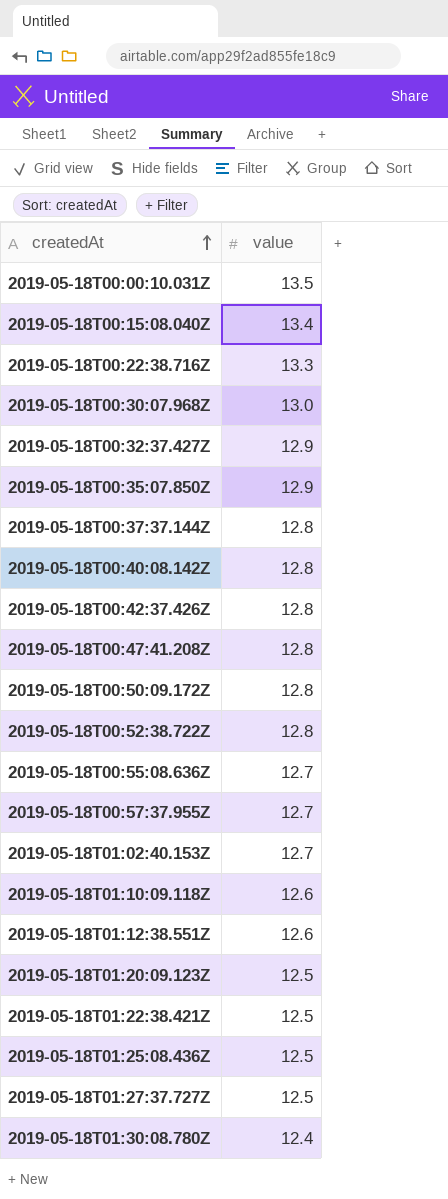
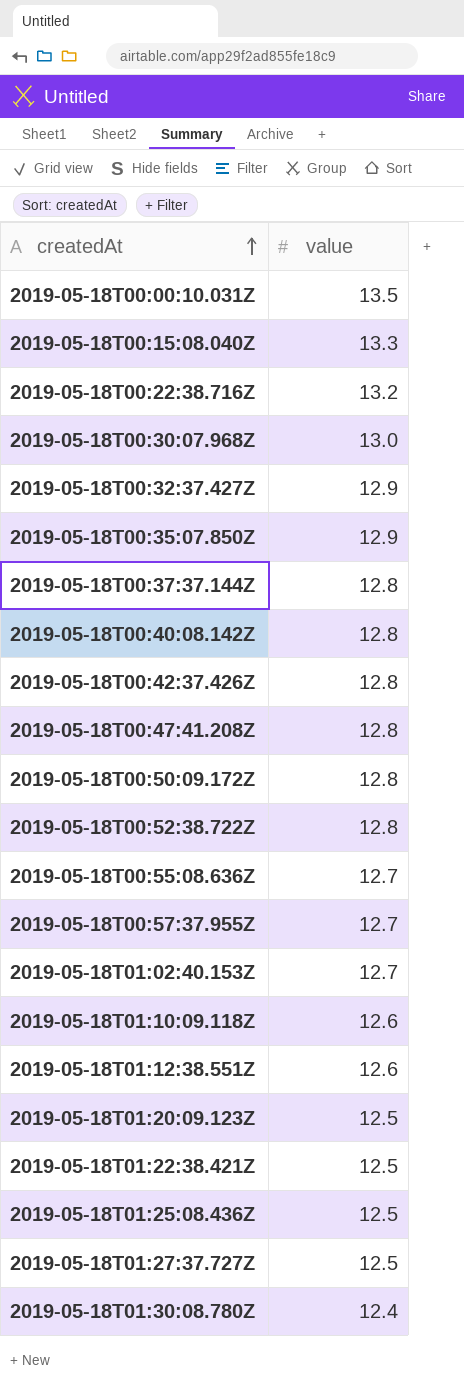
2019-05-18T00:15:08.040Z | value: 13.4 -> 13.3
2019-05-18T00:22:38.716Z | value: 13.3 -> 13.2

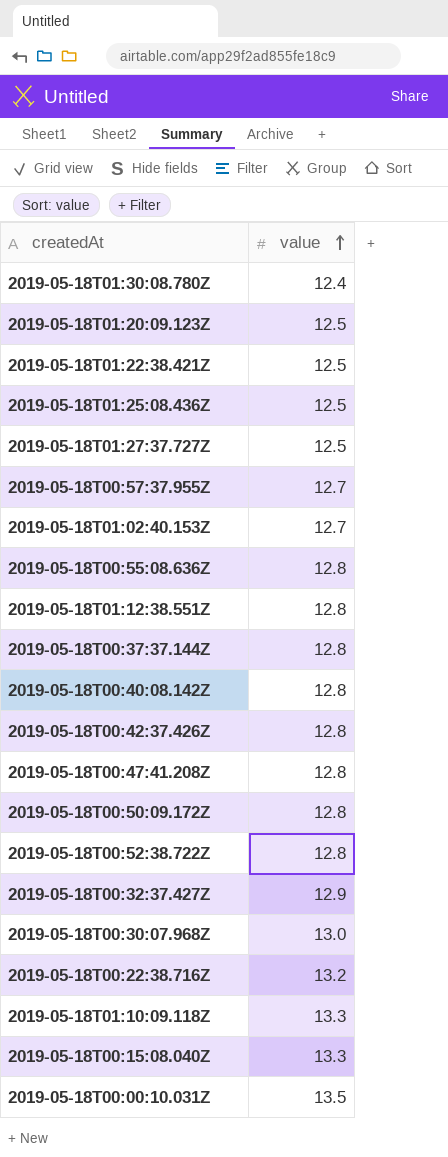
row order: createdAt ascending -> value ascending
row 2019-05-18T00:35:07.850Z: 12.9 -> none
2019-05-18T00:55:08.636Z | value: 12.7 -> 12.8
2019-05-18T01:12:38.551Z | value: 12.6 -> 12.8
2019-05-18T01:10:09.118Z | value: 12.6 -> 13.3

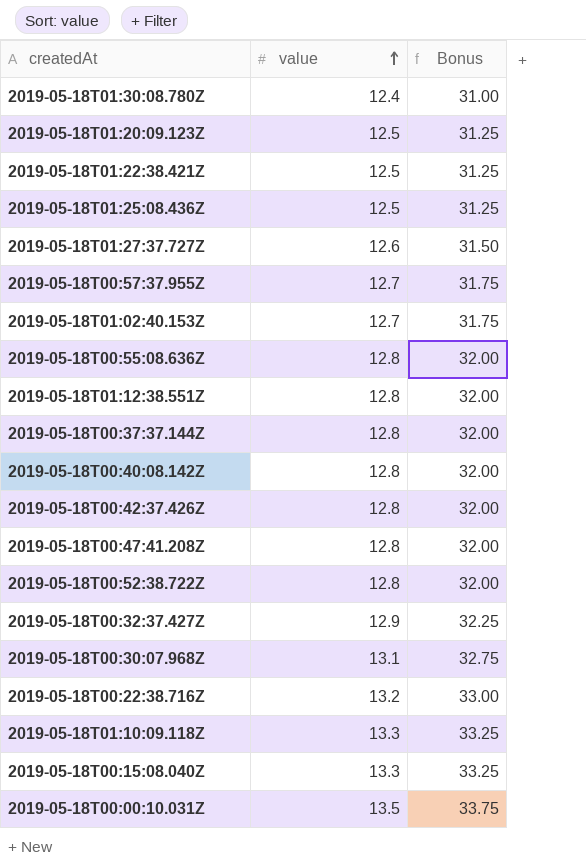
column Bonus | formula: none -> [value] * 2.5
row 2019-05-18T00:50:09.172Z: 12.8 -> none
2019-05-18T01:27:37.727Z | value: 12.5 -> 12.6
2019-05-18T00:30:07.968Z | value: 13.0 -> 13.1

